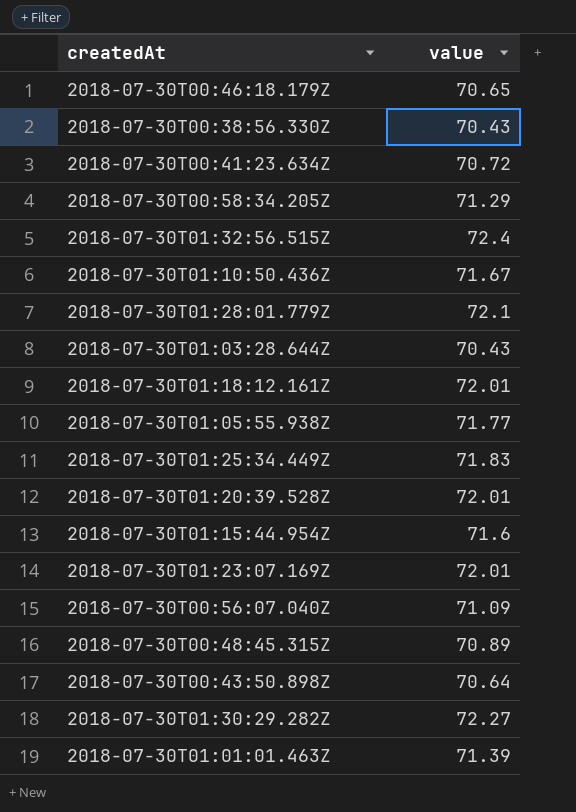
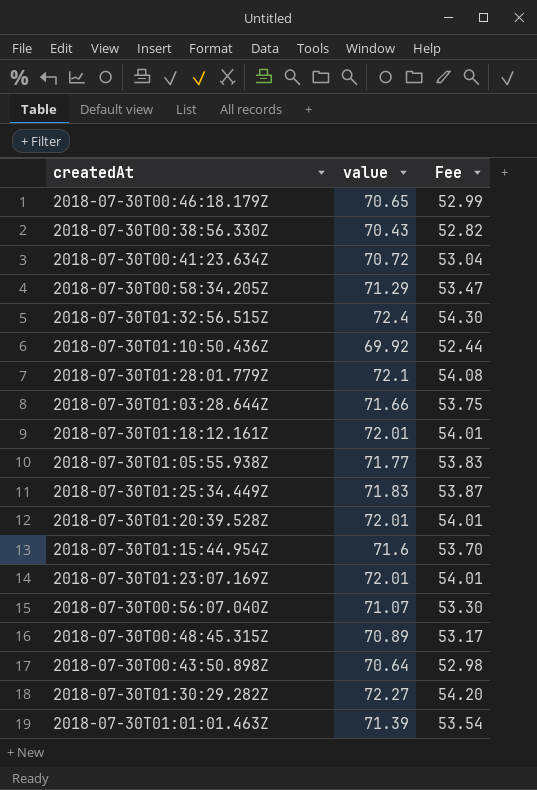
column Fee | formula: none -> [value] * 0.75
2018-07-30T01:10:50.436Z | value: 71.67 -> 69.92
2018-07-30T01:03:28.644Z | value: 70.43 -> 71.66
2018-07-30T00:56:07.040Z | value: 71.09 -> 71.07

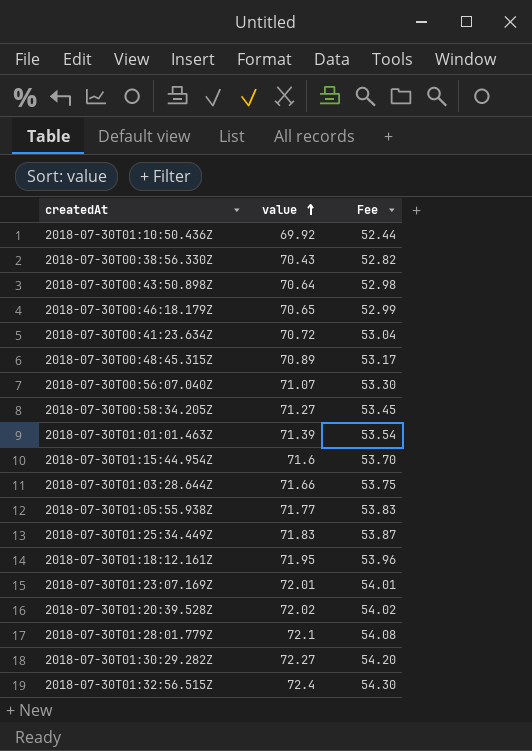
row order: none -> value ascending
2018-07-30T00:58:34.205Z | value: 71.29 -> 71.27
2018-07-30T00:58:34.205Z | Fee: 53.47 -> 53.45
2018-07-30T01:18:12.161Z | value: 72.01 -> 71.95
2018-07-30T01:18:12.161Z | Fee: 54.01 -> 53.96
2018-07-30T01:20:39.528Z | value: 72.01 -> 72.02
2018-07-30T01:20:39.528Z | Fee: 54.01 -> 54.02

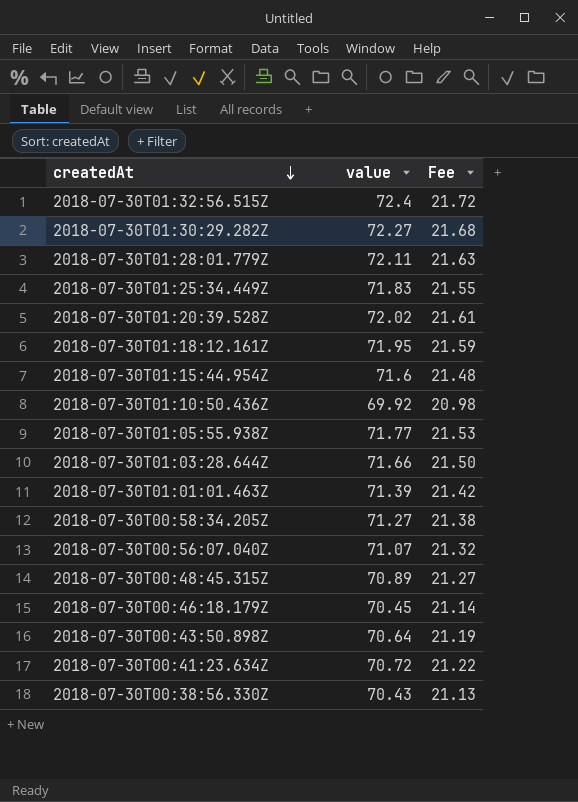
row order: value ascending -> createdAt descending
column Fee | formula: [value] * 0.75 -> [value] * 0.3
row 2018-07-30T01:23:07.169Z: 72.01 | 54.01 -> none
2018-07-30T01:28:01.779Z | value: 72.1 -> 72.11
2018-07-30T00:46:18.179Z | value: 70.65 -> 70.45

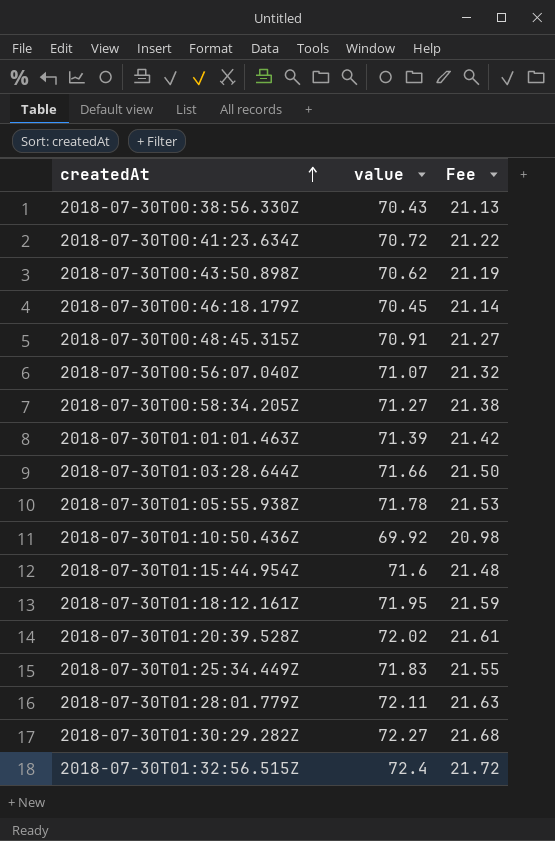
row order: createdAt descending -> createdAt ascending
2018-07-30T00:43:50.898Z | value: 70.64 -> 70.62
2018-07-30T00:48:45.315Z | value: 70.89 -> 70.91
2018-07-30T01:05:55.938Z | value: 71.77 -> 71.78

